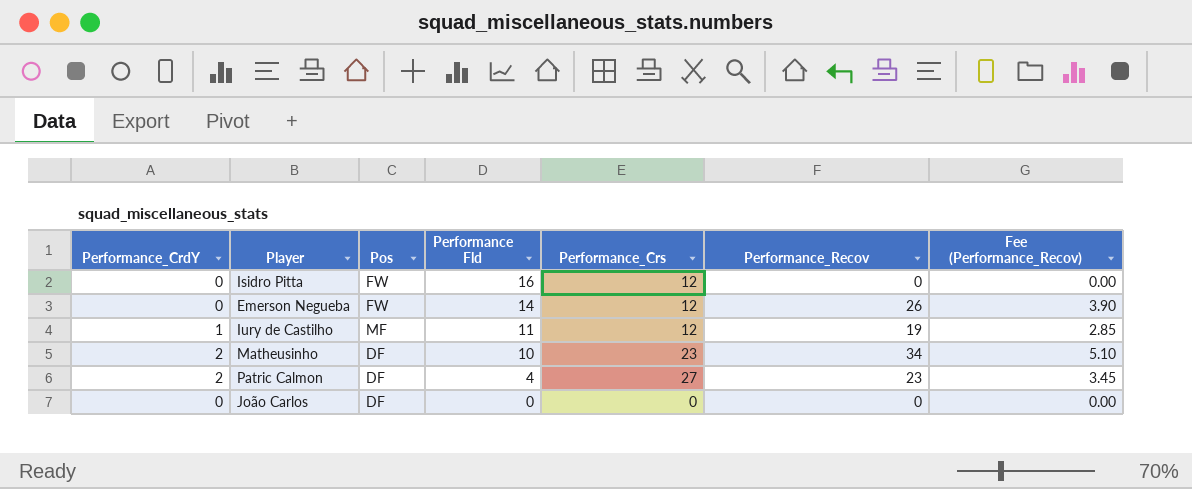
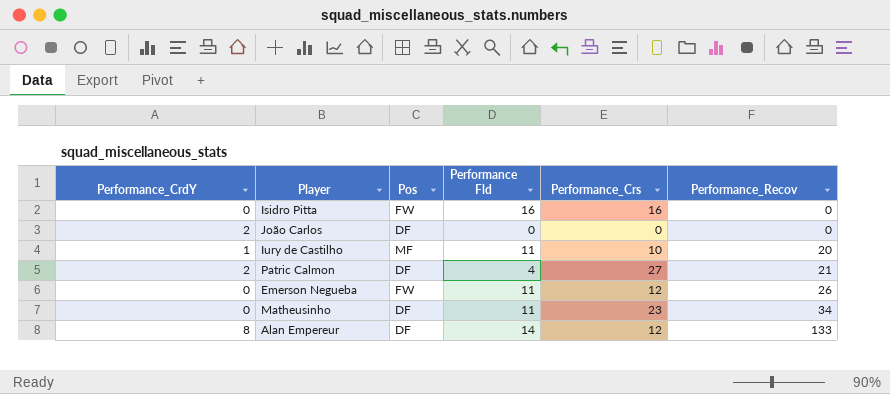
row order: Performance Fld descending -> Performance_Recov ascending
column Fee (Performance_Recov) | formula: [Performance_Recov] * 0.15 -> none
Isidro Pitta | Performance_Crs: 12 -> 16
João Carlos | Performance_CrdY: 0 -> 2
Iury de Castilho | Performance_Crs: 12 -> 10
Iury de Castilho | Performance_Recov: 19 -> 20
Patric Calmon | Performance_Recov: 23 -> 21
Emerson Negueba | Performance Fld: 14 -> 11
Matheusinho | Performance_CrdY: 2 -> 0
Matheusinho | Performance Fld: 10 -> 11
row Alan Empereur: none -> 8 | DF | 14 | 12 | 133

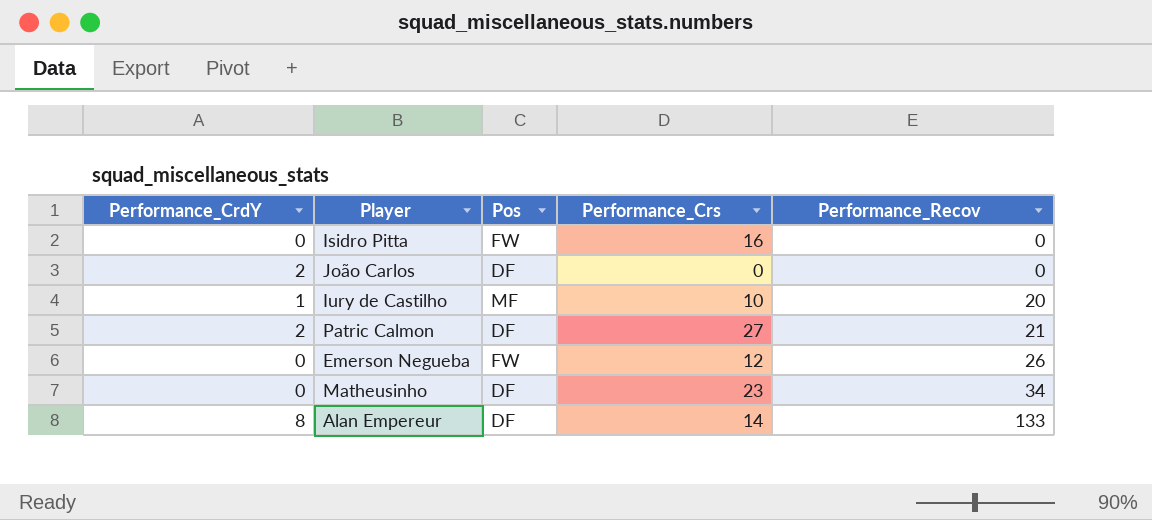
column Performance Fld | position: 4 -> none
Alan Empereur | Performance_Crs: 12 -> 14

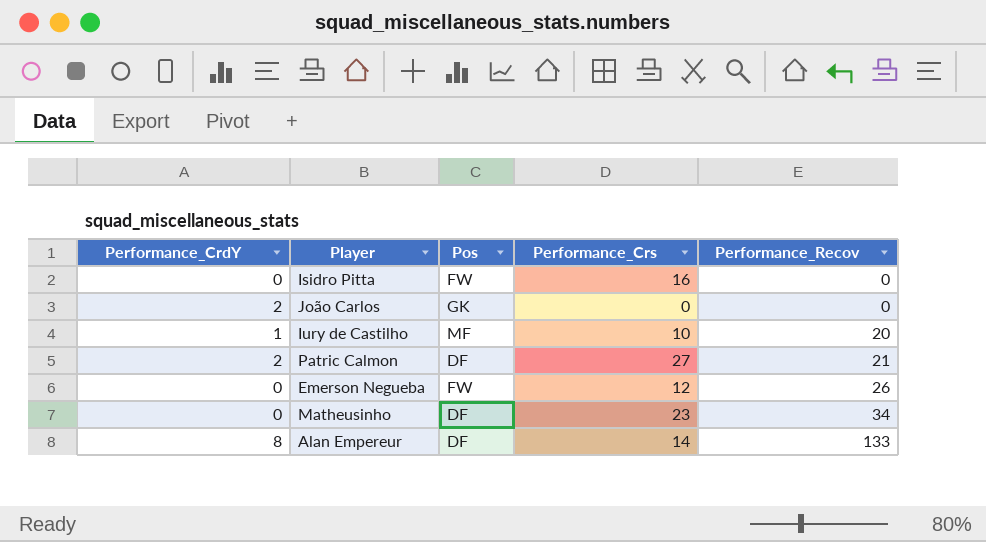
João Carlos | Pos: DF -> GK

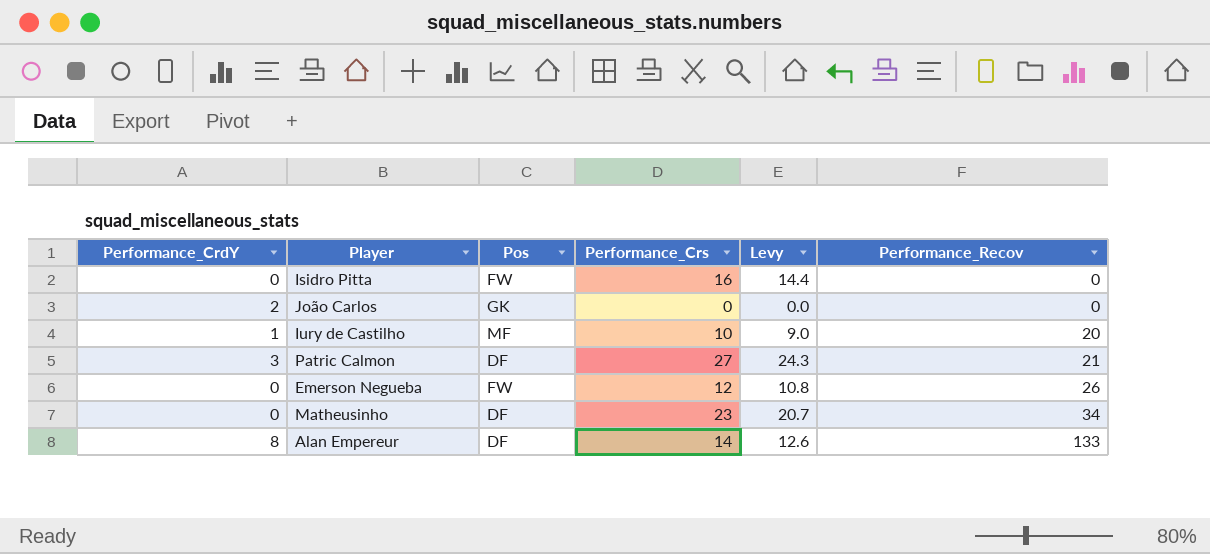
column Levy | formula: none -> [Performance_Crs] * 0.9
Patric Calmon | Performance_CrdY: 2 -> 3

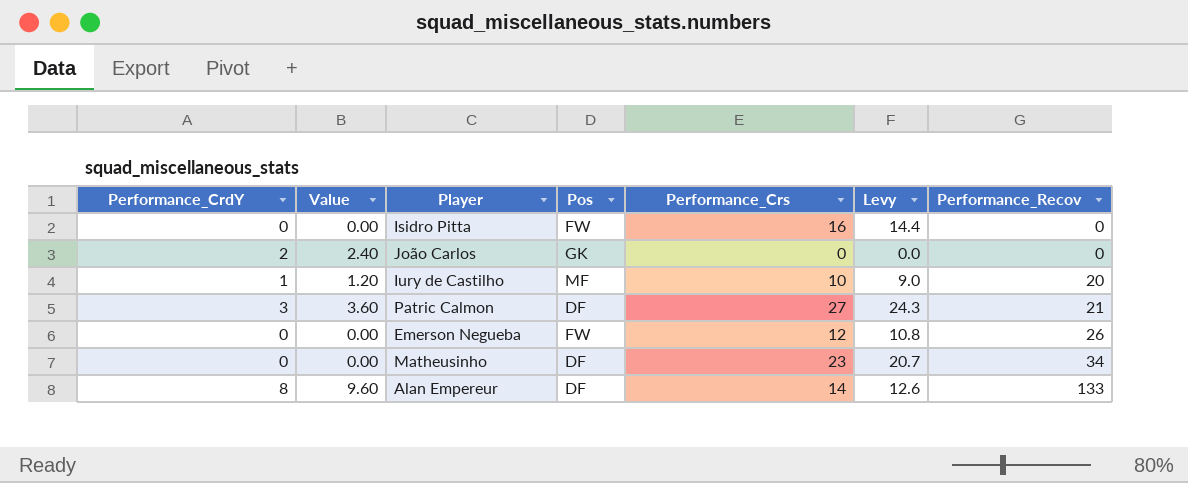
column Value | formula: none -> [Performance_CrdY] * 1.2

